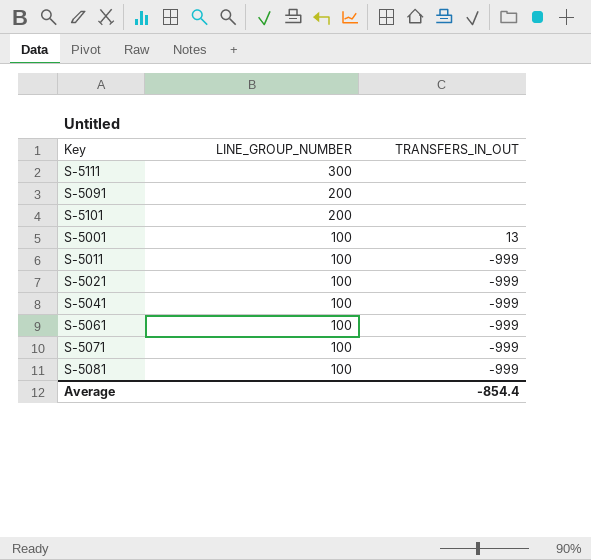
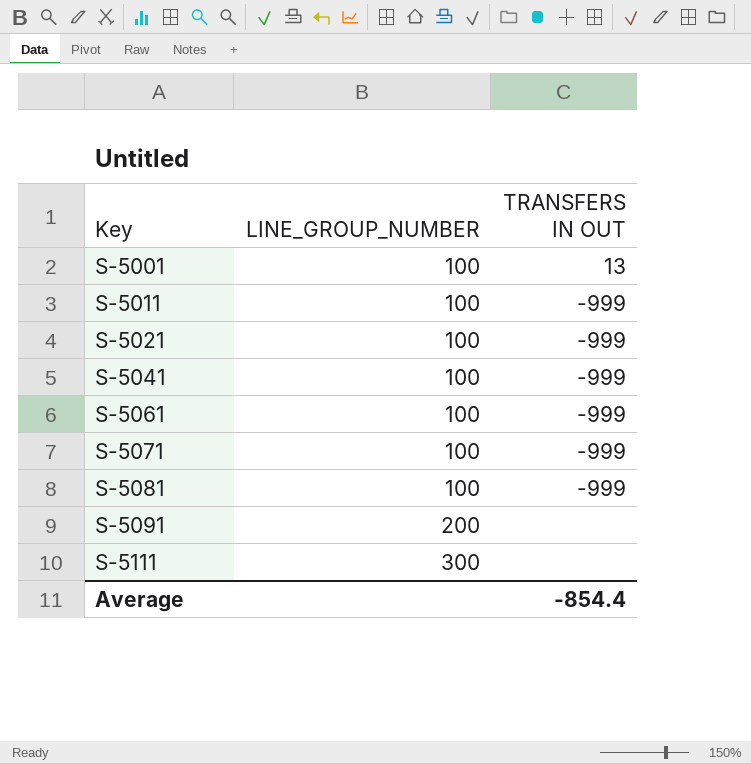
row order: LINE_GROUP_NUMBER descending -> Key ascending
column name: TRANSFERS_IN_OUT -> TRANSFERS IN OUT
row S-5101: 200 | none -> none

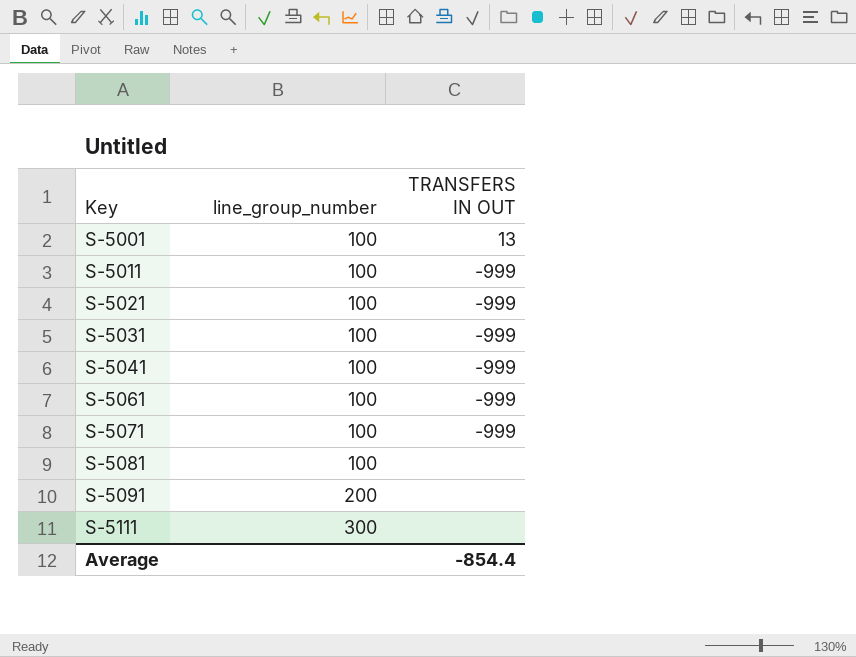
column name: LINE_GROUP_NUMBER -> line_group_number
row S-5031: none -> 100 | -999
S-5081 | TRANSFERS IN OUT: -999 -> none

